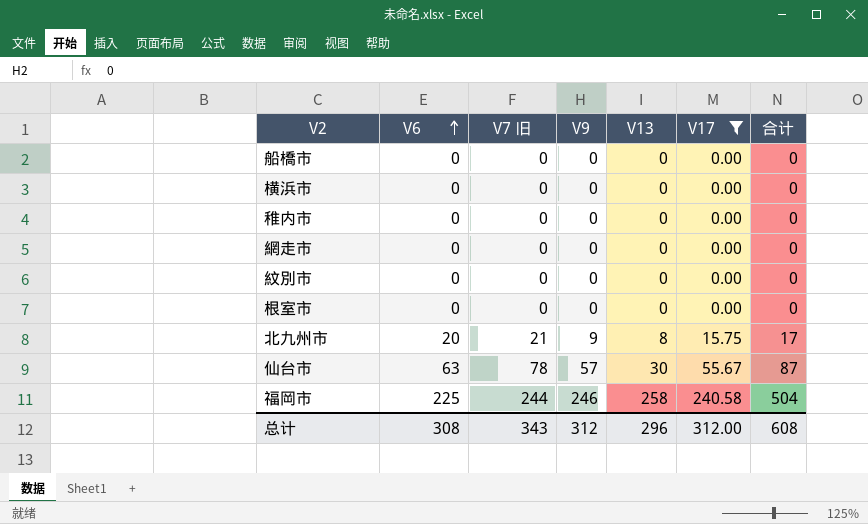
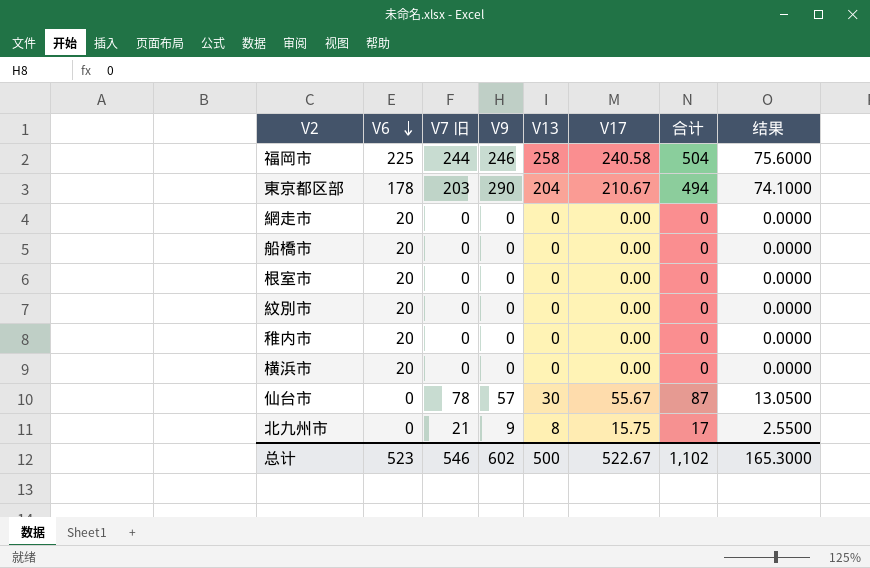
filter: V17 != 210.67 -> none
row order: V6 ascending -> V6 descending
column 结果 | formula: none -> [合计] * 0.15
網走市 | V6: 0 -> 20
船橋市 | V6: 0 -> 20
根室市 | V6: 0 -> 20
紋別市 | V6: 0 -> 20
稚内市 | V6: 0 -> 20
横浜市 | V6: 0 -> 20
仙台市 | V6: 63 -> 0
北九州市 | V6: 20 -> 0
总计 | V6: 308 -> 523
总计 | V7 旧: 343 -> 546
总计 | V9: 312 -> 602
总计 | V13: 296 -> 500
总计 | V17: 312.00 -> 522.67
总计 | 合计: 608 -> 1,102

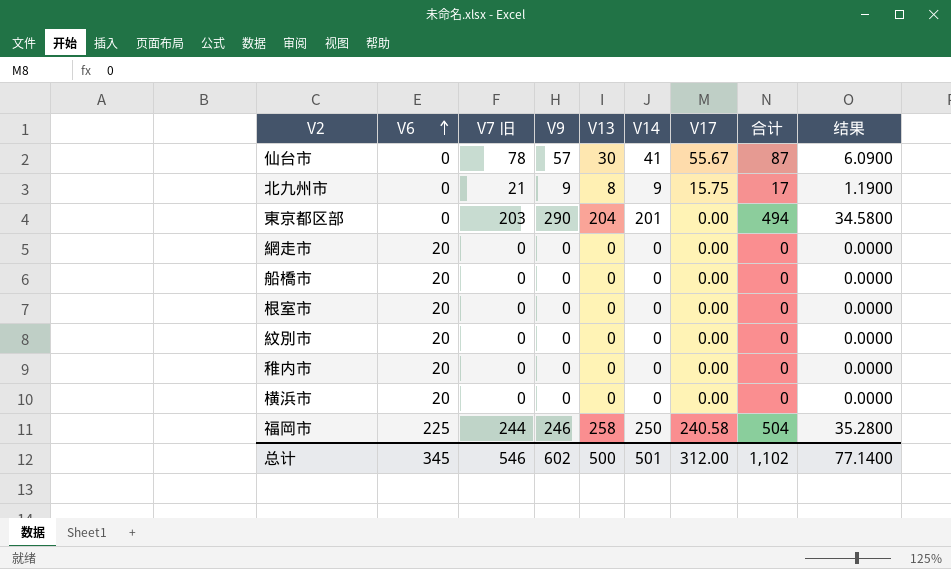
row order: V6 descending -> V6 ascending
column V14 | position: none -> 6
column 结果 | formula: [合计] * 0.15 -> [合计] * 0.07
東京都区部 | V6: 178 -> 0
東京都区部 | V17: 210.67 -> 0.00
总计 | V6: 523 -> 345
总计 | V17: 522.67 -> 312.00
总计 | 结果: 165.3000 -> 77.1400

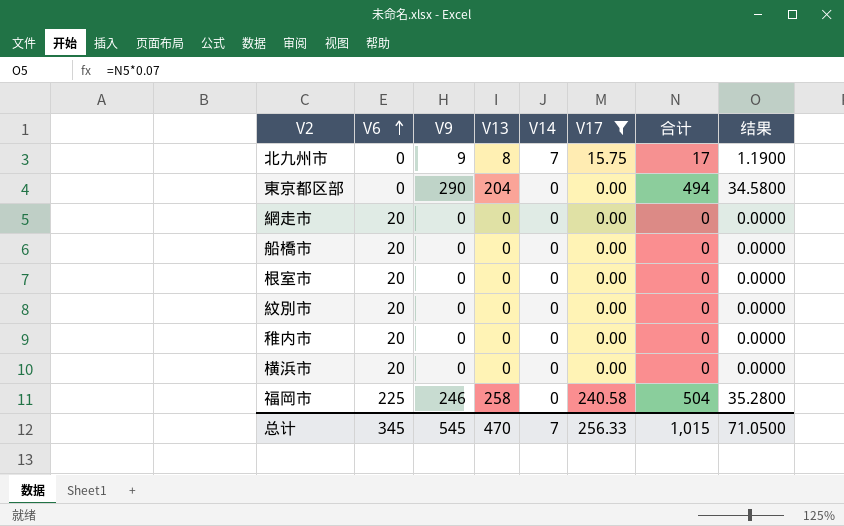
filter: none -> V17 != 55.67
column V7 旧 | position: 3 -> none
北九州市 | V14: 9 -> 7
東京都区部 | V14: 201 -> 0
福岡市 | V14: 250 -> 0
总计 | V9: 602 -> 545
总计 | V13: 500 -> 470
总计 | V14: 501 -> 7
总计 | V17: 312.00 -> 256.33
总计 | 合计: 1,102 -> 1,015
总计 | 结果: 77.1400 -> 71.0500

